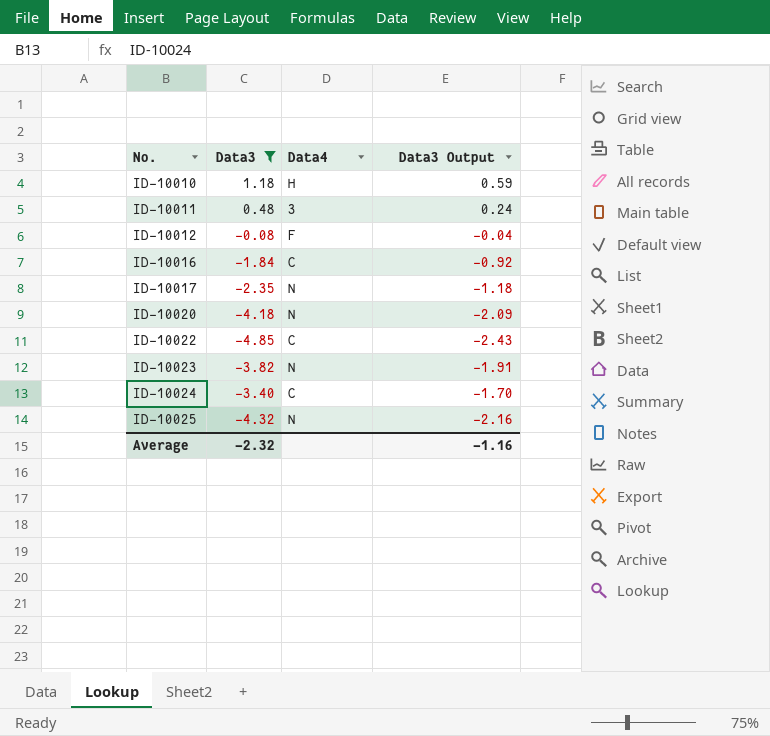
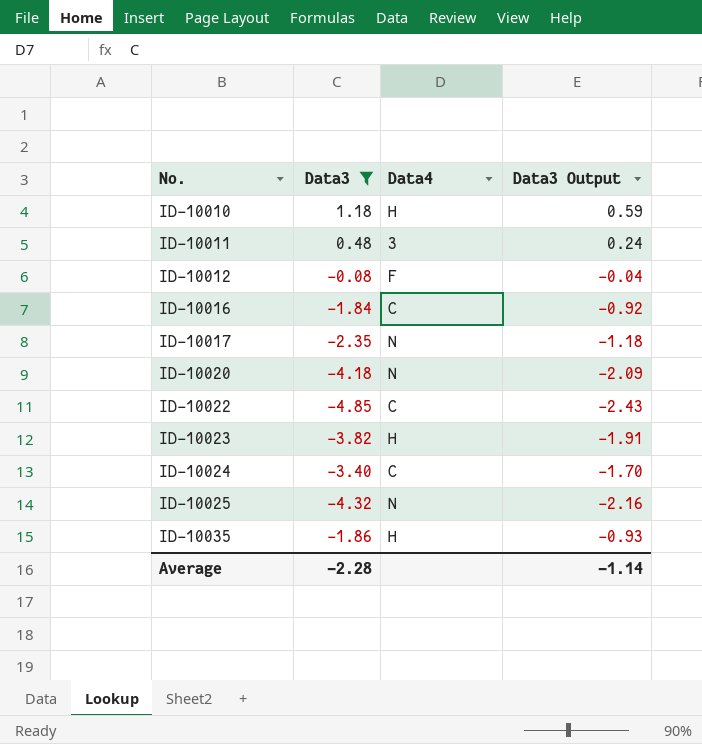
ID-10023 | Data4: N -> H
row ID-10035: none -> -1.86 | H | -0.93
Average | Data3: -2.32 -> -2.28
Average | Data3 Output: -1.16 -> -1.14

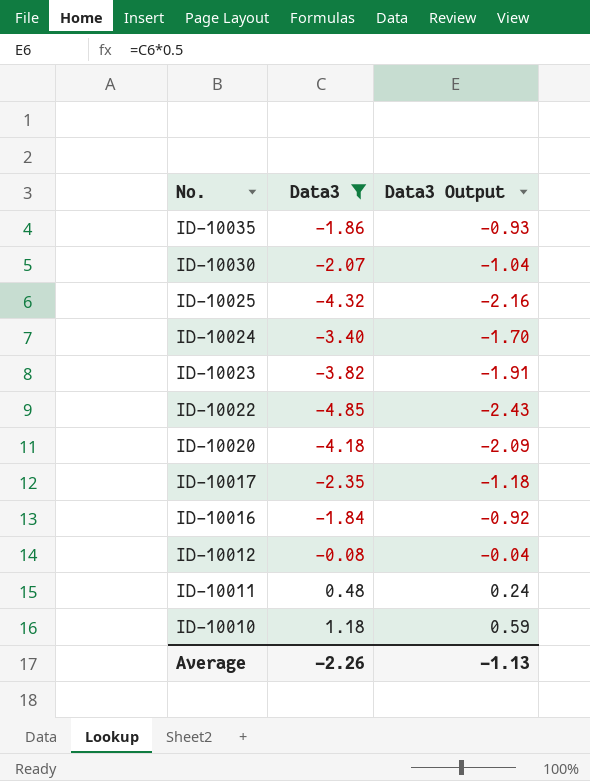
row order: No. ascending -> No. descending
column Data4 | position: 3 -> none
row ID-10030: none -> -2.07 | -1.04
Average | Data3: -2.28 -> -2.26
Average | Data3 Output: -1.14 -> -1.13

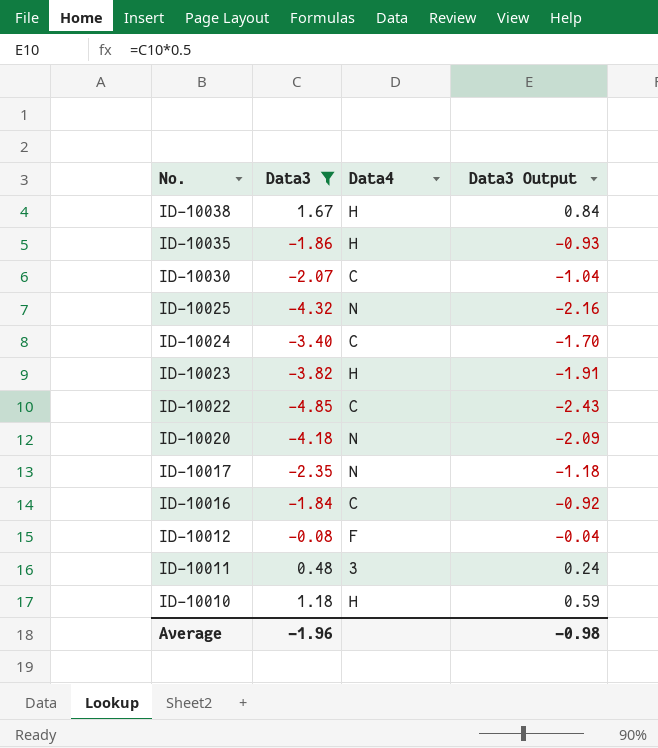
column Data4 | position: none -> 3
row ID-10038: none -> 1.67 | H | 0.84
Average | Data3: -2.26 -> -1.96
Average | Data3 Output: -1.13 -> -0.98

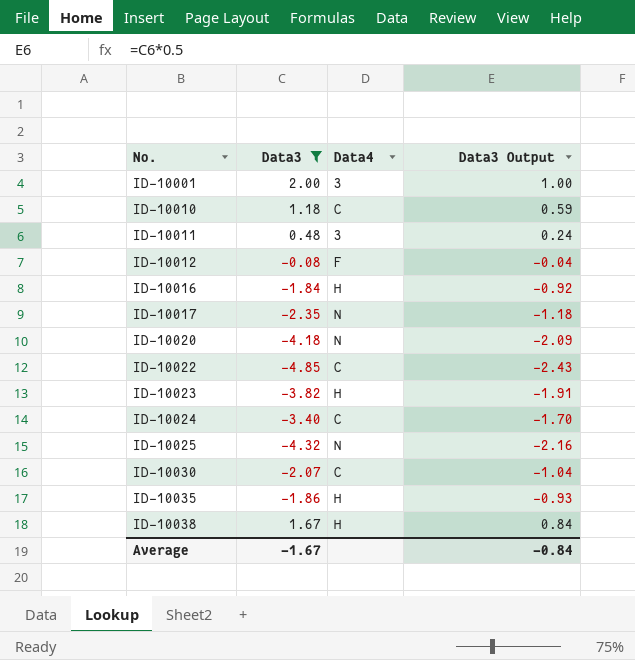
row order: No. descending -> No. ascending
row ID-10001: none -> 2.00 | 3 | 1.00
ID-10010 | Data4: H -> C
ID-10016 | Data4: C -> H
Average | Data3: -1.96 -> -1.67
Average | Data3 Output: -0.98 -> -0.84

